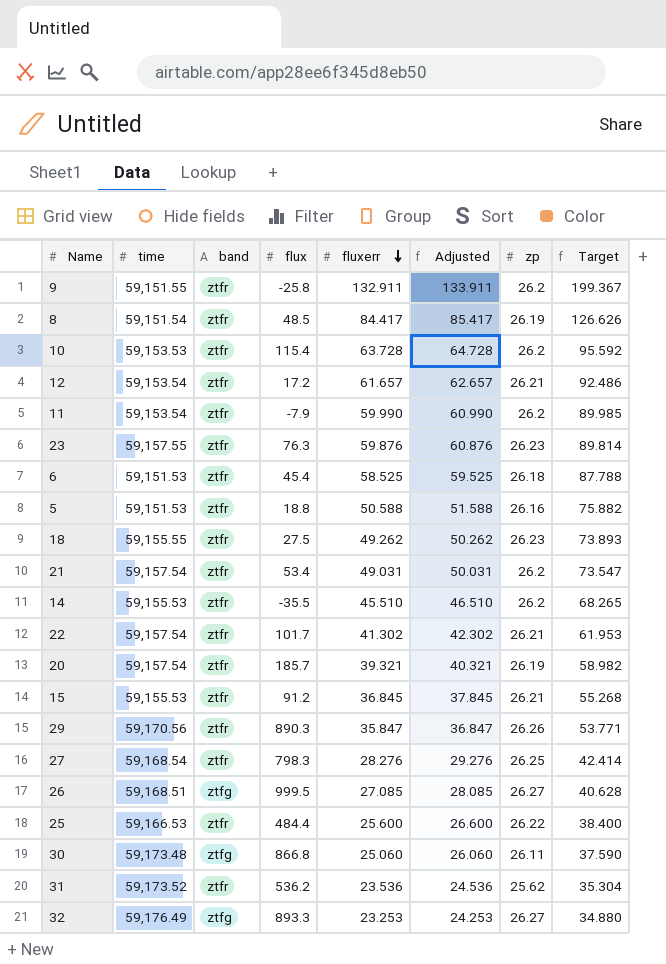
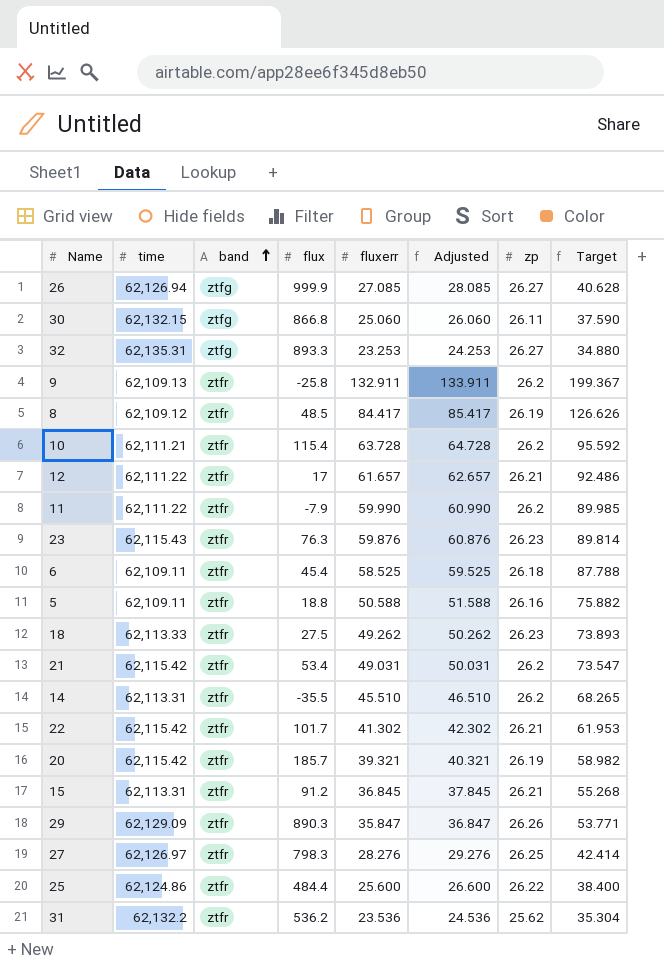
row order: fluxerr descending -> band ascending
26 | time: 59,168.51 -> 62,126.94
26 | flux: 999.5 -> 999.9
30 | time: 59,173.48 -> 62,132.15
32 | time: 59,176.49 -> 62,135.31
9 | time: 59,151.55 -> 62,109.13
8 | time: 59,151.54 -> 62,109.12
10 | time: 59,153.53 -> 62,111.21
12 | time: 59,153.54 -> 62,111.22
12 | flux: 17.2 -> 17
11 | time: 59,153.54 -> 62,111.22
23 | time: 59,157.55 -> 62,115.43
6 | time: 59,151.53 -> 62,109.11
5 | time: 59,151.53 -> 62,109.11
18 | time: 59,155.55 -> 62,113.33
21 | time: 59,157.54 -> 62,115.42
14 | time: 59,155.53 -> 62,113.31
22 | time: 59,157.54 -> 62,115.42
20 | time: 59,157.54 -> 62,115.42
15 | time: 59,155.53 -> 62,113.31
29 | time: 59,170.56 -> 62,129.09
27 | time: 59,168.54 -> 62,126.97
25 | time: 59,166.53 -> 62,124.86
31 | time: 59,173.52 -> 62,132.2

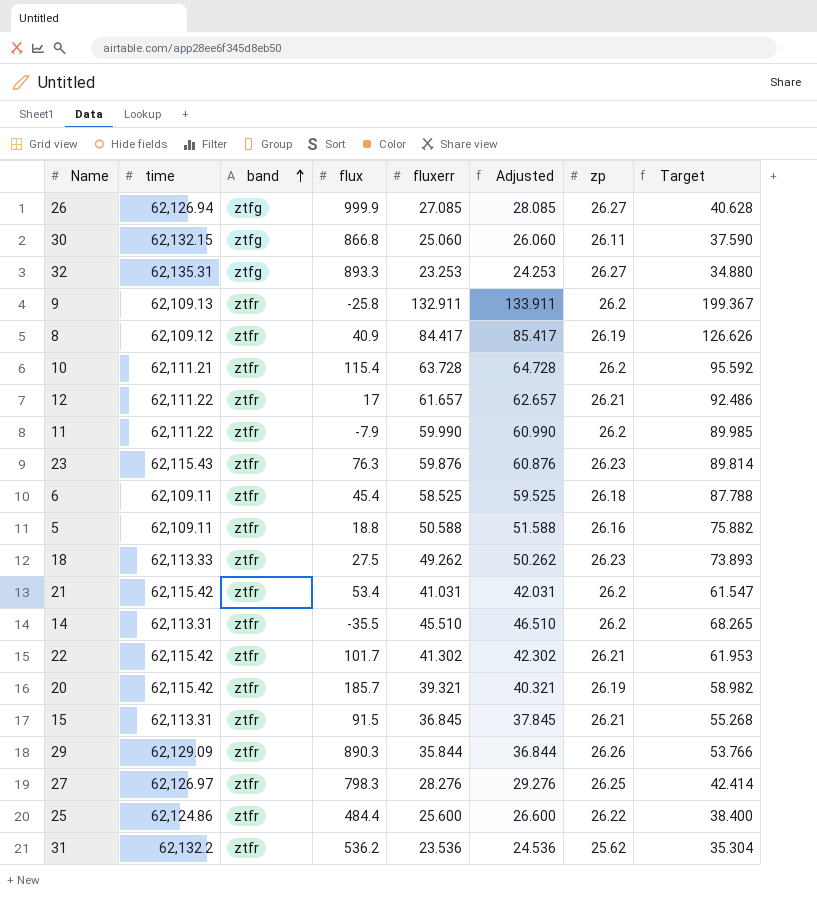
8 | flux: 48.5 -> 40.9
21 | fluxerr: 49.031 -> 41.031
21 | Adjusted: 50.031 -> 42.031
21 | Target: 73.547 -> 61.547
15 | flux: 91.2 -> 91.5
29 | fluxerr: 35.847 -> 35.844
29 | Adjusted: 36.847 -> 36.844
29 | Target: 53.771 -> 53.766

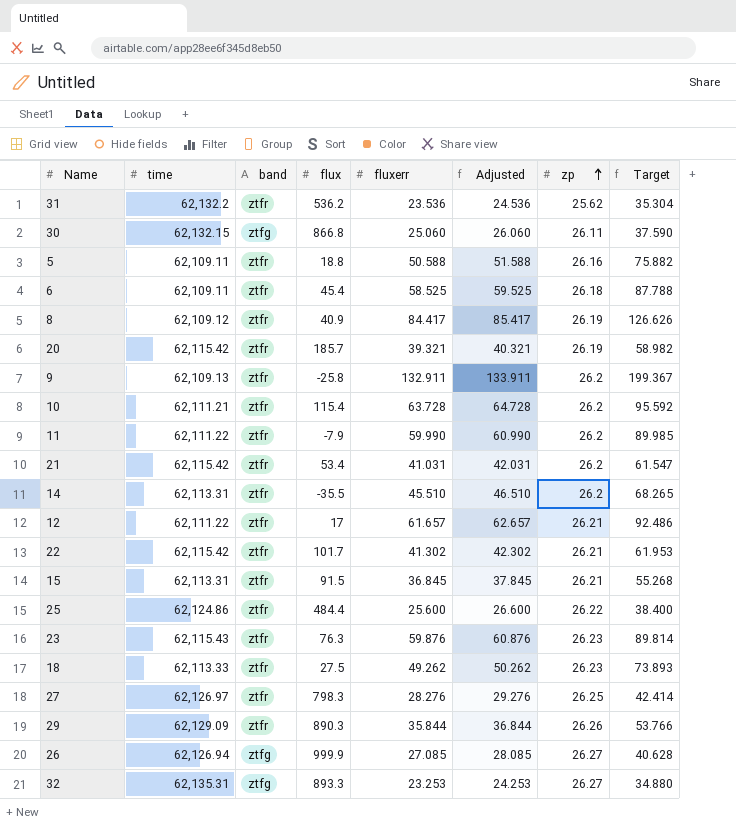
row order: band ascending -> zp ascending

